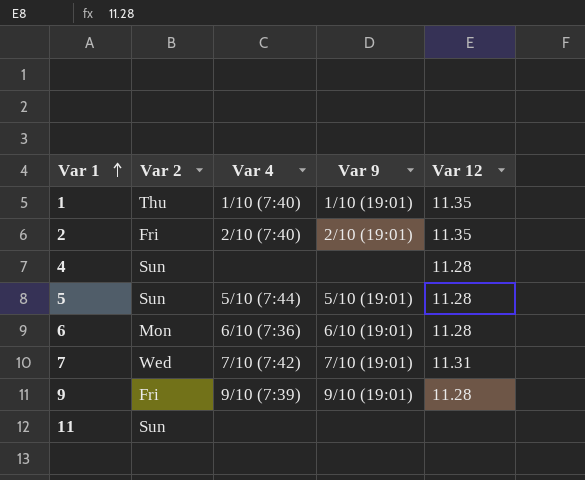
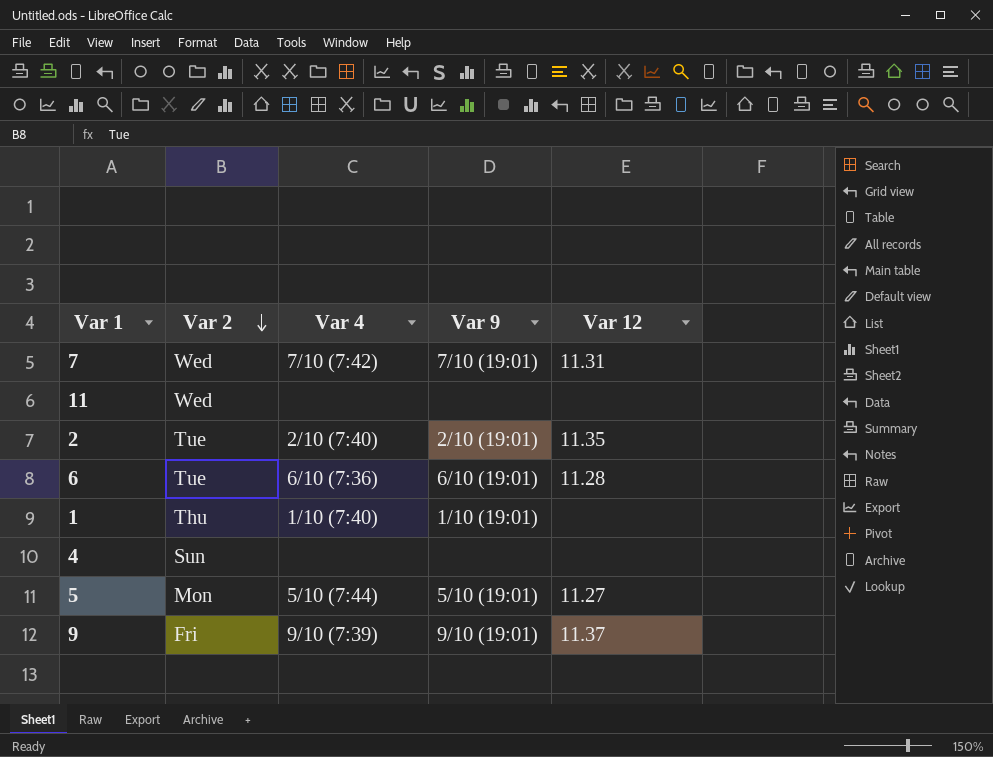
row order: Var 1 ascending -> Var 2 descending
11 | Var 2: Sun -> Wed
2 | Var 2: Fri -> Tue
6 | Var 2: Mon -> Tue
1 | Var 12: 11.35 -> none
4 | Var 12: 11.28 -> none
5 | Var 2: Sun -> Mon
5 | Var 12: 11.28 -> 11.27
9 | Var 12: 11.28 -> 11.37

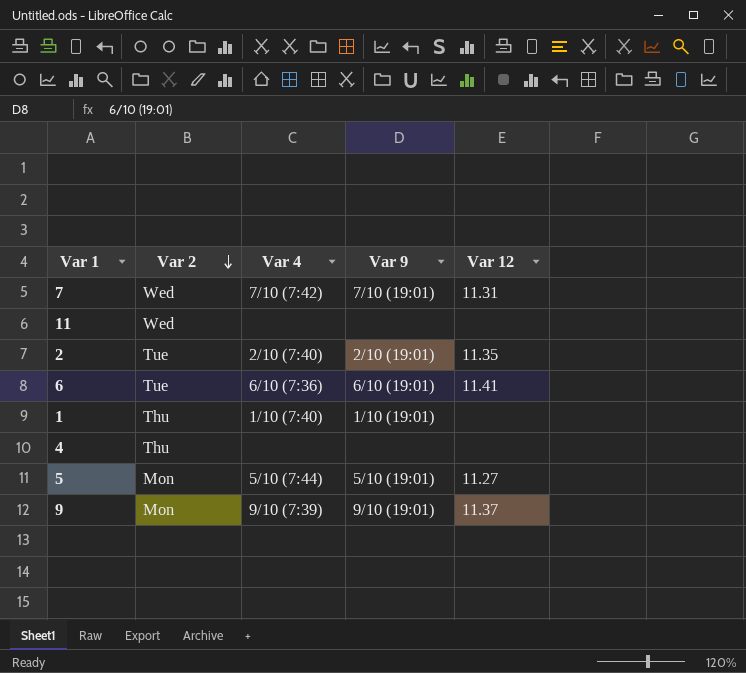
6 | Var 12: 11.28 -> 11.41
4 | Var 2: Sun -> Thu
9 | Var 2: Fri -> Mon

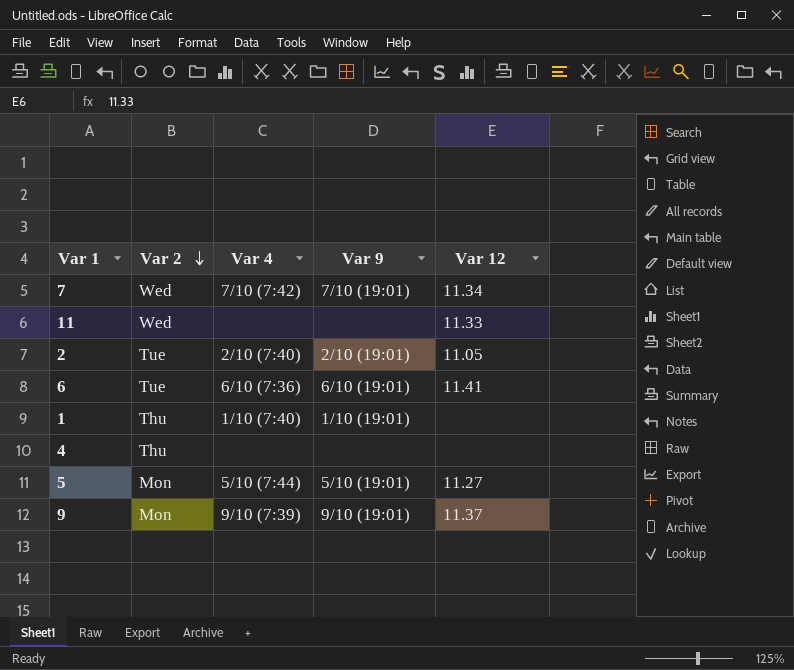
7 | Var 12: 11.31 -> 11.34
11 | Var 12: none -> 11.33
2 | Var 12: 11.35 -> 11.05

